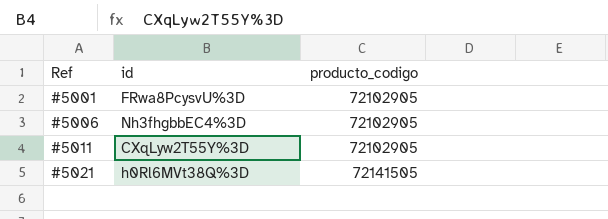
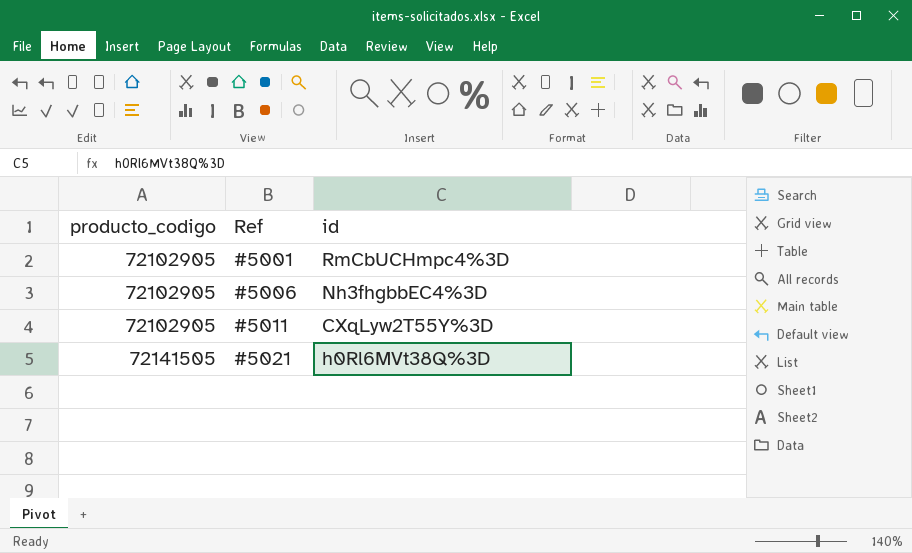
column producto_codigo | position: 3 -> 1
#5001 | id: FRwa8PcysvU%3D -> RmCbUCHmpc4%3D

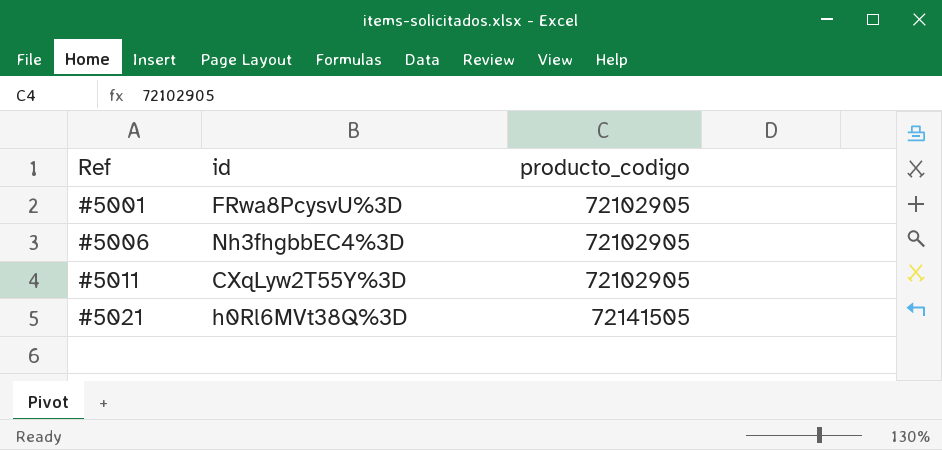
column producto_codigo | position: 1 -> 3
#5001 | id: RmCbUCHmpc4%3D -> FRwa8PcysvU%3D

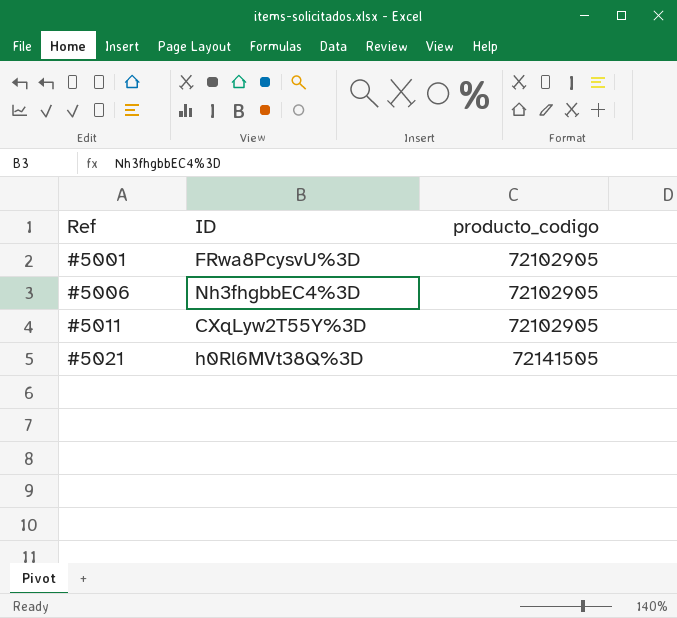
column name: id -> ID

